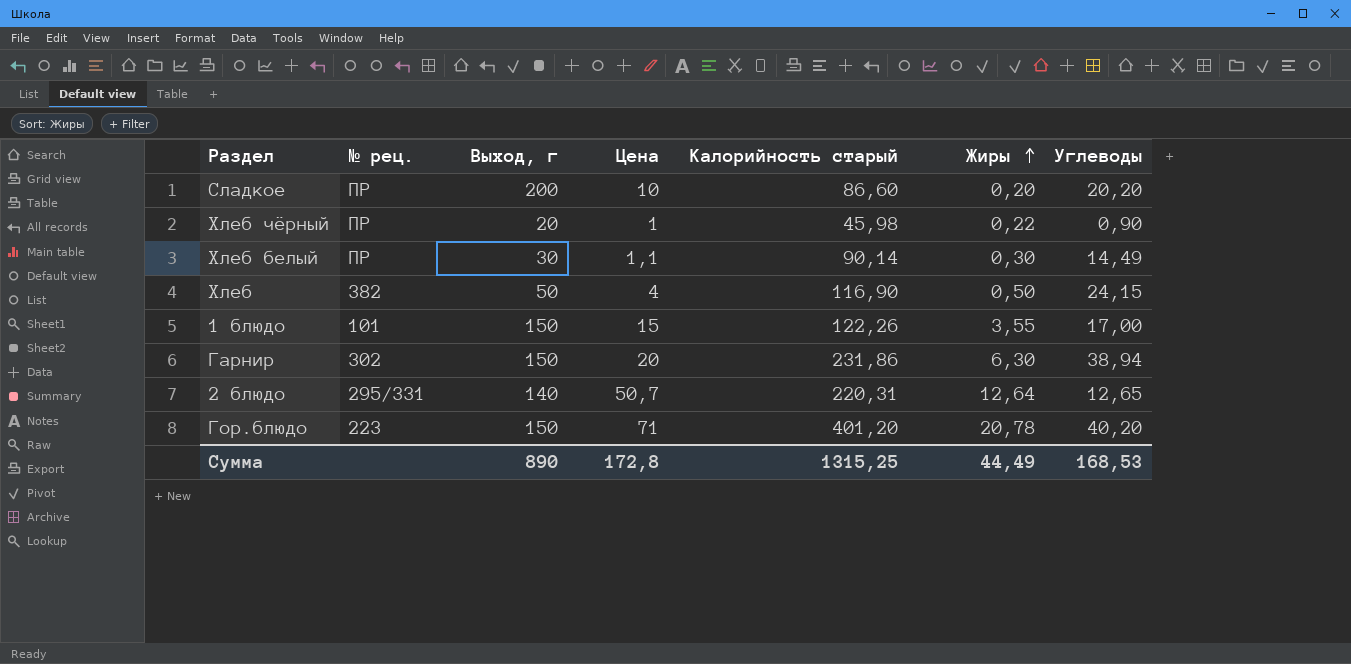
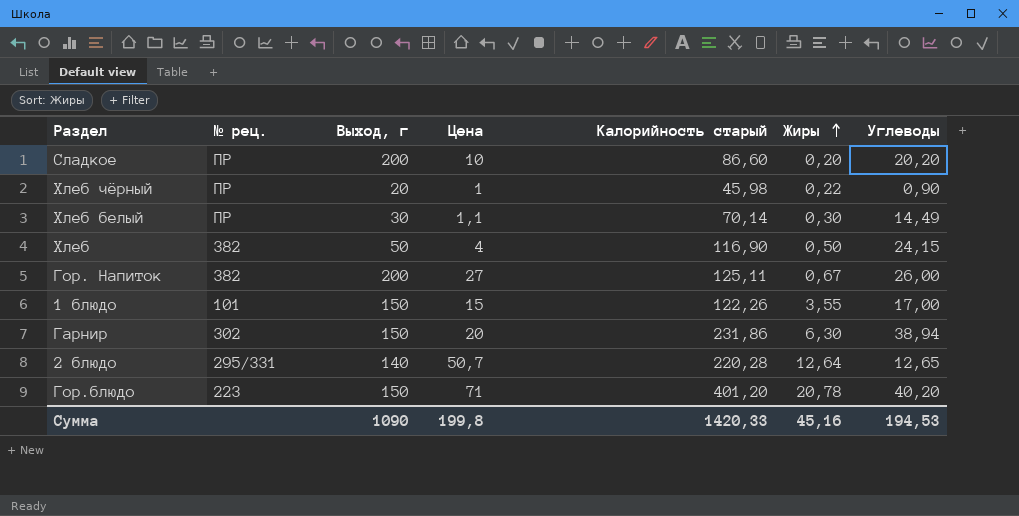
Хлеб белый | Калорийность старый: 90,14 -> 70,14
row Гор. Напиток: none -> 382 | 200 | 27 | 125,11 | 0,67 | 26,00
2 блюдо | Калорийность старый: 220,31 -> 220,28
Сумма | Выход, г: 890 -> 1090
Сумма | Цена: 172,8 -> 199,8
Сумма | Калорийность старый: 1315,25 -> 1420,33
Сумма | Жиры: 44,49 -> 45,16
Сумма | Углеводы: 168,53 -> 194,53

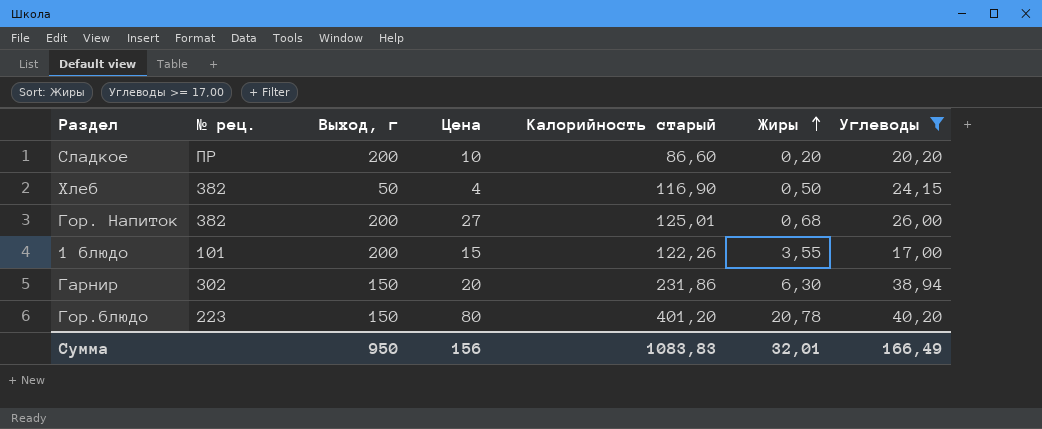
filter: none -> Углеводы >= 17,00
Гор. Напиток | Калорийность старый: 125,11 -> 125,01
Гор. Напиток | Жиры: 0,67 -> 0,68
1 блюдо | Выход, г: 150 -> 200
Гор.блюдо | Цена: 71 -> 80
Сумма | Выход, г: 1090 -> 950
Сумма | Цена: 199,8 -> 156
Сумма | Калорийность старый: 1420,33 -> 1083,83
Сумма | Жиры: 45,16 -> 32,01
Сумма | Углеводы: 194,53 -> 166,49

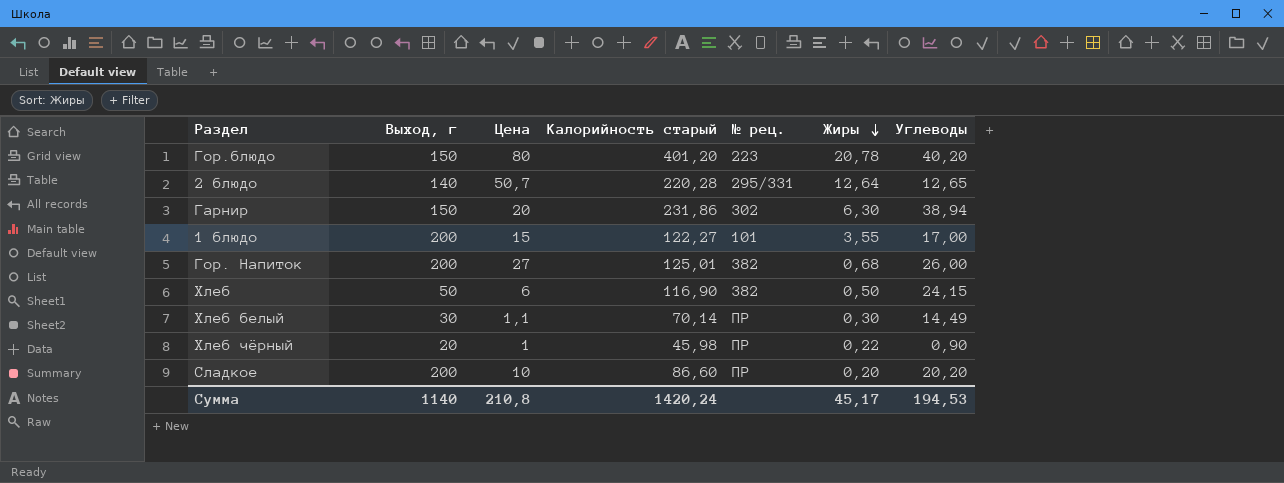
filter: Углеводы >= 17,00 -> none
row order: Жиры ascending -> Жиры descending
column № рец. | position: 2 -> 5
1 блюдо | Калорийность старый: 122,26 -> 122,27
Хлеб | Цена: 4 -> 6
Сумма | Выход, г: 950 -> 1140
Сумма | Цена: 156 -> 210,8
Сумма | Калорийность старый: 1083,83 -> 1420,24
Сумма | Жиры: 32,01 -> 45,17
Сумма | Углеводы: 166,49 -> 194,53

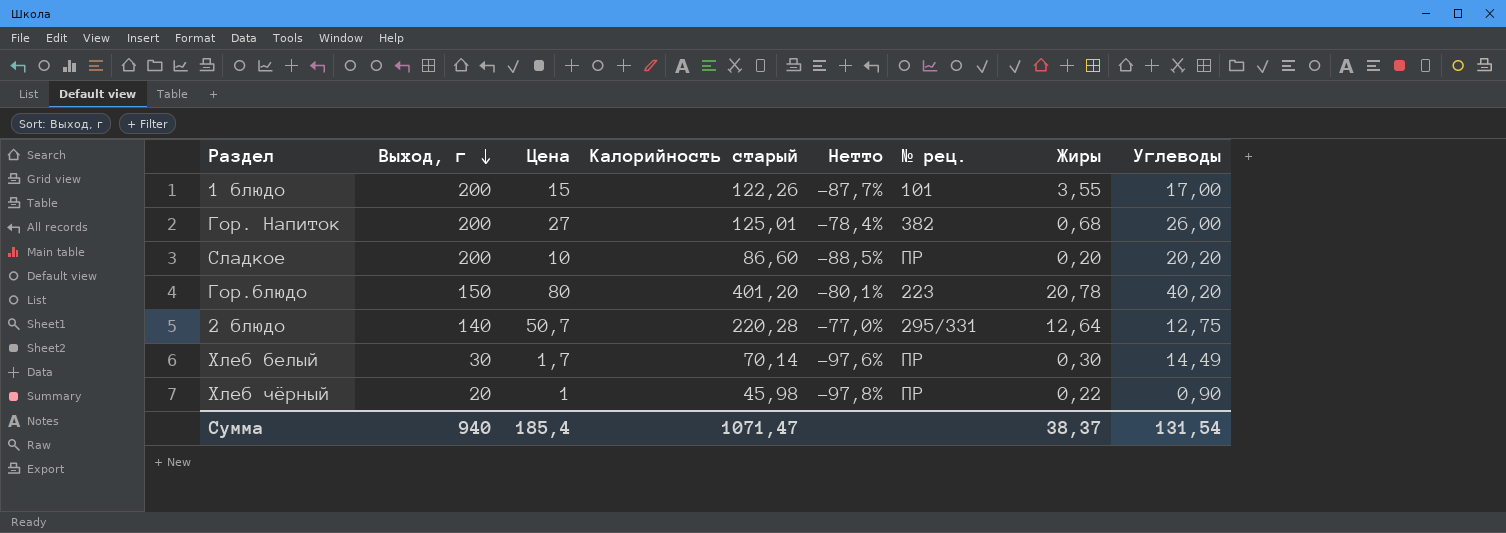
row order: Жиры descending -> Выход, г descending
column Нетто | formula: none -> ([Цена] - [Калорийность старый]) / [Калорийность старый]
row Гарнир: 150 | 20 | 231,86 | 302 | 6,30 | 38,94 -> none
row Хлеб: 50 | 6 | 116,90 | 382 | 0,50 | 24,15 -> none
1 блюдо | Калорийность старый: 122,27 -> 122,26
2 блюдо | Углеводы: 12,65 -> 12,75
Хлеб белый | Цена: 1,1 -> 1,7
Сумма | Выход, г: 1140 -> 940
Сумма | Цена: 210,8 -> 185,4
Сумма | Калорийность старый: 1420,24 -> 1071,47
Сумма | Жиры: 45,17 -> 38,37
Сумма | Углеводы: 194,53 -> 131,54

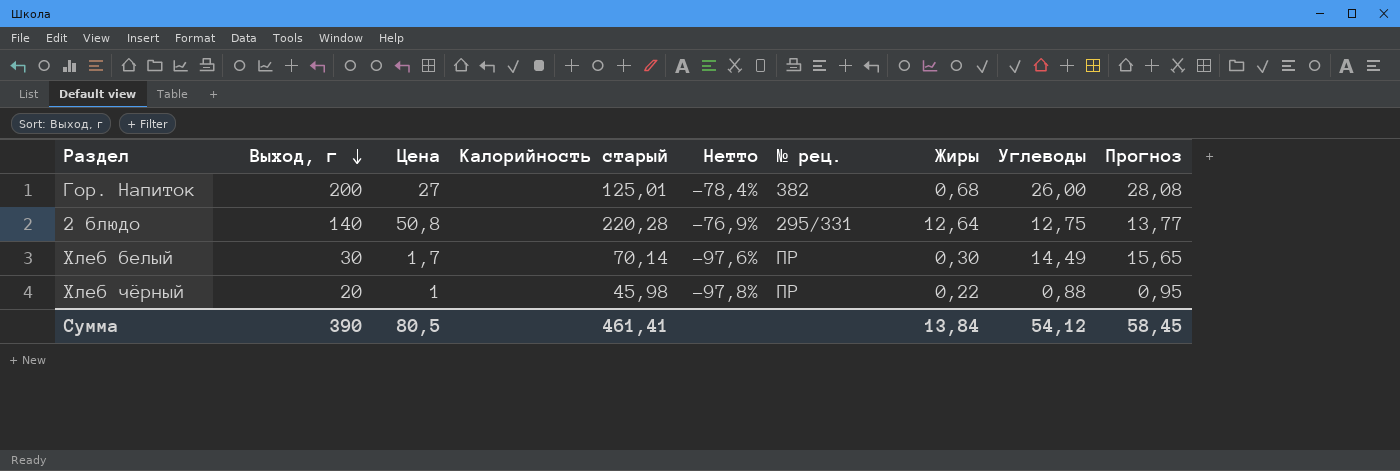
column Прогноз | formula: none -> [Углеводы] * 1,08
row 1 блюдо: 200 | 15 | 122,26 | -87,7% | 101 | 3,55 | 17,00 -> none
row Сладкое: 200 | 10 | 86,60 | -88,5% | ПР | 0,20 | 20,20 -> none
row Гор.блюдо: 150 | 80 | 401,20 | -80,1% | 223 | 20,78 | 40,20 -> none
2 блюдо | Цена: 50,7 -> 50,8
2 блюдо | Нетто: -77,0% -> -76,9%
Хлеб чёрный | Углеводы: 0,90 -> 0,88
Сумма | Выход, г: 940 -> 390
Сумма | Цена: 185,4 -> 80,5
Сумма | Калорийность старый: 1071,47 -> 461,41
Сумма | Жиры: 38,37 -> 13,84
Сумма | Углеводы: 131,54 -> 54,12

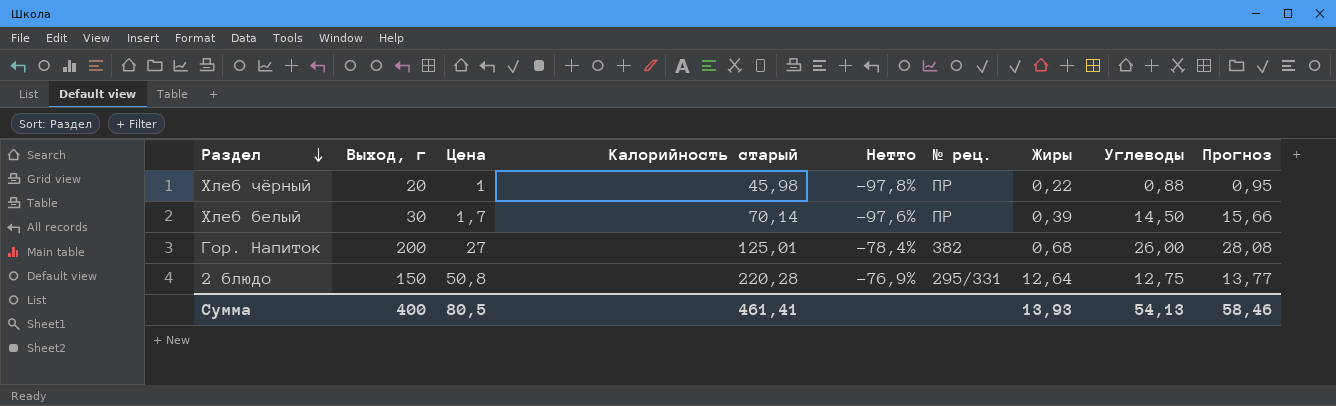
row order: Выход, г descending -> Раздел descending
Хлеб белый | Жиры: 0,30 -> 0,39
Хлеб белый | Углеводы: 14,49 -> 14,50
Хлеб белый | Прогноз: 15,65 -> 15,66
2 блюдо | Выход, г: 140 -> 150
Сумма | Выход, г: 390 -> 400
Сумма | Жиры: 13,84 -> 13,93
Сумма | Углеводы: 54,12 -> 54,13
Сумма | Прогноз: 58,45 -> 58,46

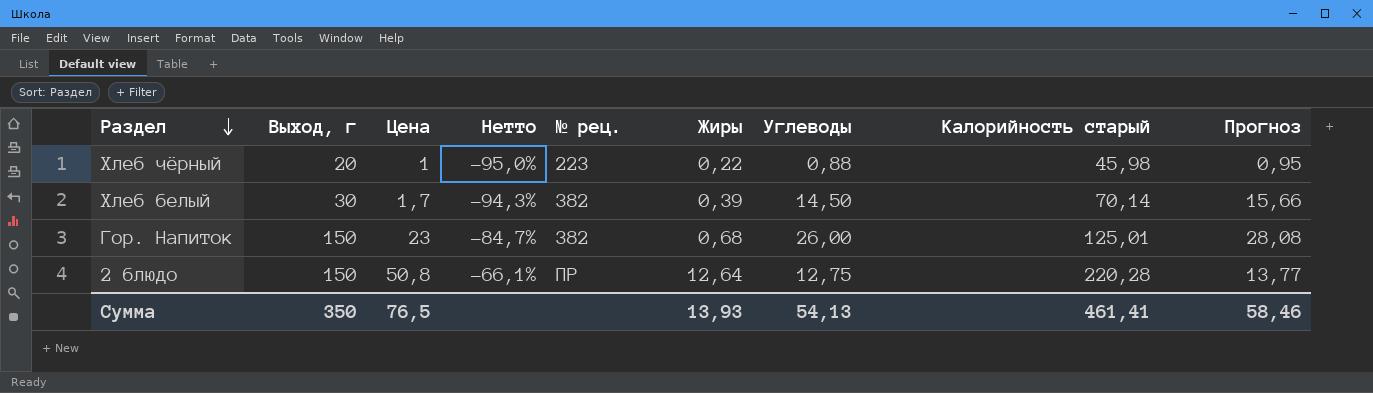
column Нетто | formula: ([Цена] - [Калорийность старый]) / [Калорийность старый] -> ([Цена] - [Выход, г]) / [Выход, г]
column Калорийность старый | position: 4 -> 8
Хлеб чёрный | № рец.: ПР -> 223
Хлеб белый | № рец.: ПР -> 382
Гор. Напиток | Выход, г: 200 -> 150
Гор. Напиток | Цена: 27 -> 23
2 блюдо | № рец.: 295/331 -> ПР
Сумма | Выход, г: 400 -> 350
Сумма | Цена: 80,5 -> 76,5

